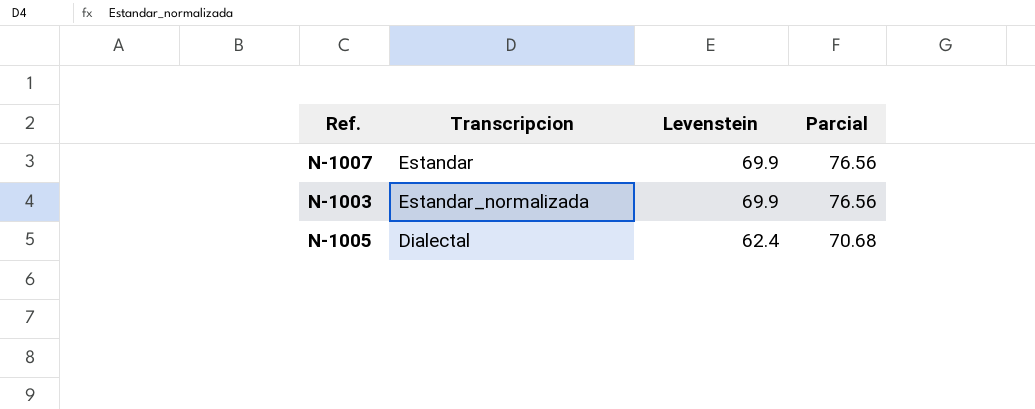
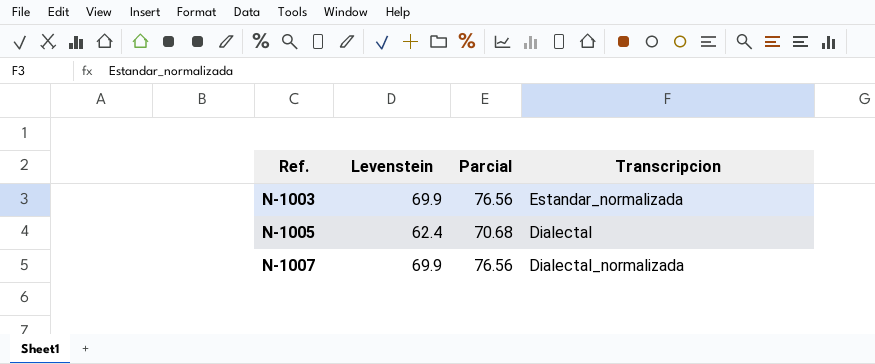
row order: Levenstein descending -> Ref. ascending
column Transcripcion | position: 2 -> 4
N-1007 | Transcripcion: Estandar -> Dialectal_normalizada

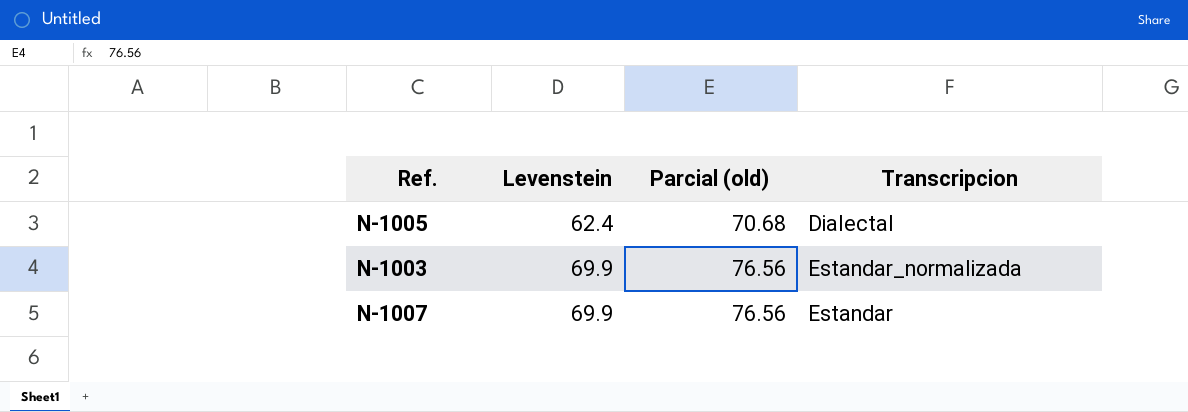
row order: Ref. ascending -> Levenstein ascending
column name: Parcial -> Parcial (old)
N-1007 | Transcripcion: Dialectal_normalizada -> Estandar

